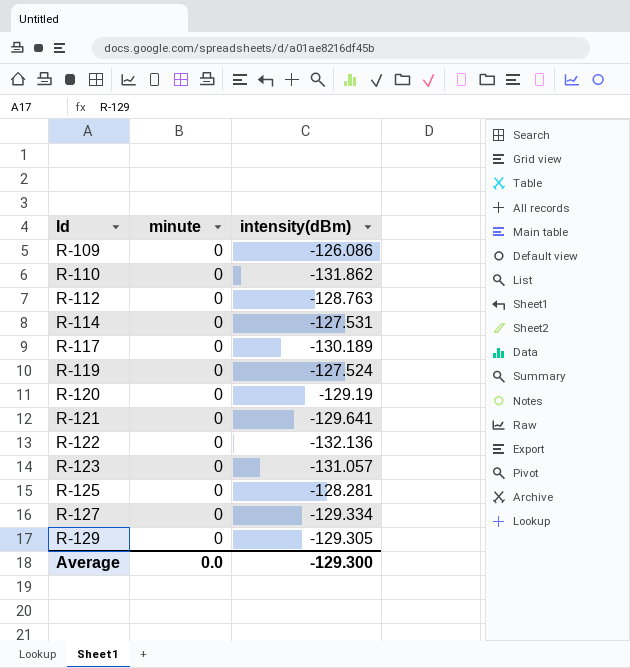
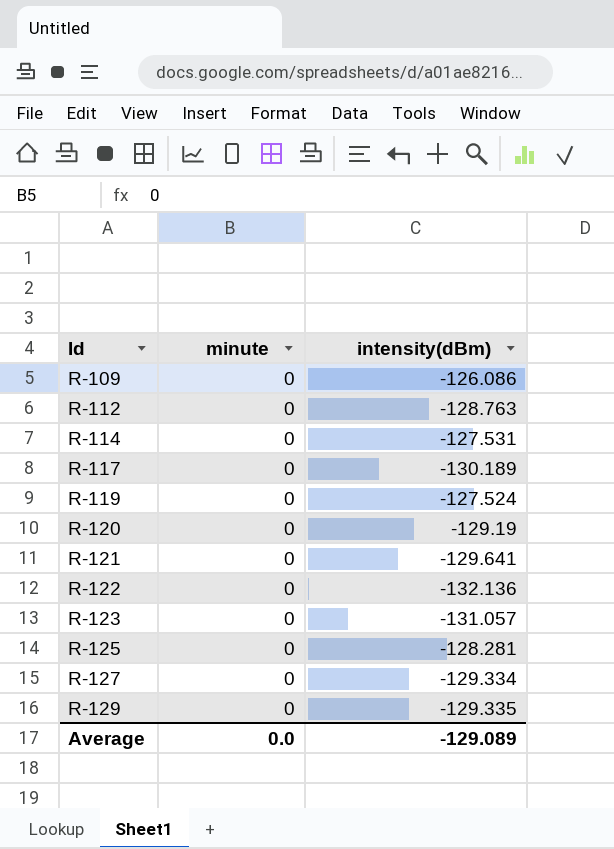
row R-110: 0 | -131.862 -> none
R-129 | intensity(dBm): -129.305 -> -129.335
Average | intensity(dBm): -129.300 -> -129.089

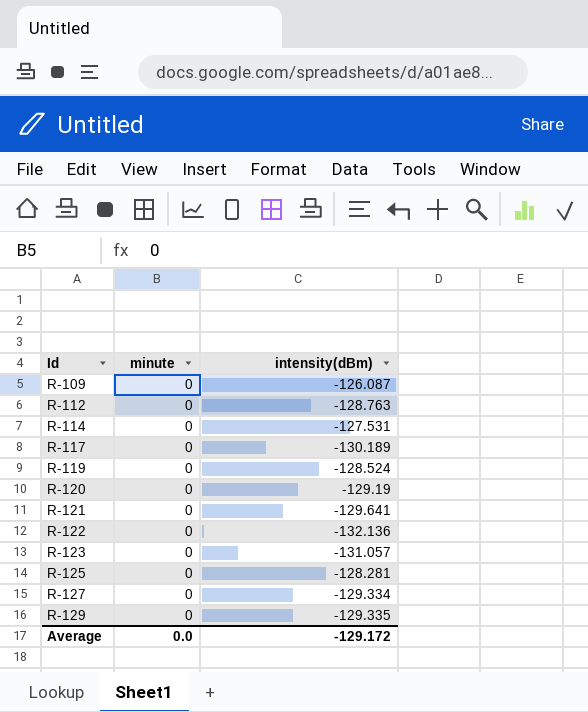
R-109 | intensity(dBm): -126.086 -> -126.087
R-119 | intensity(dBm): -127.524 -> -128.524
Average | intensity(dBm): -129.089 -> -129.172

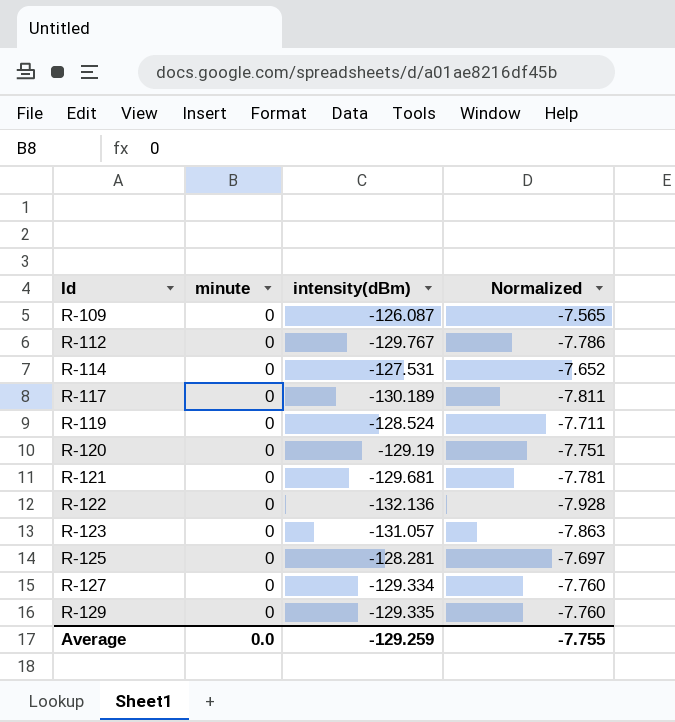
column Normalized | formula: none -> [intensity(dBm)] * 0.06
R-112 | intensity(dBm): -128.763 -> -129.767
R-121 | intensity(dBm): -129.641 -> -129.681
Average | intensity(dBm): -129.172 -> -129.259

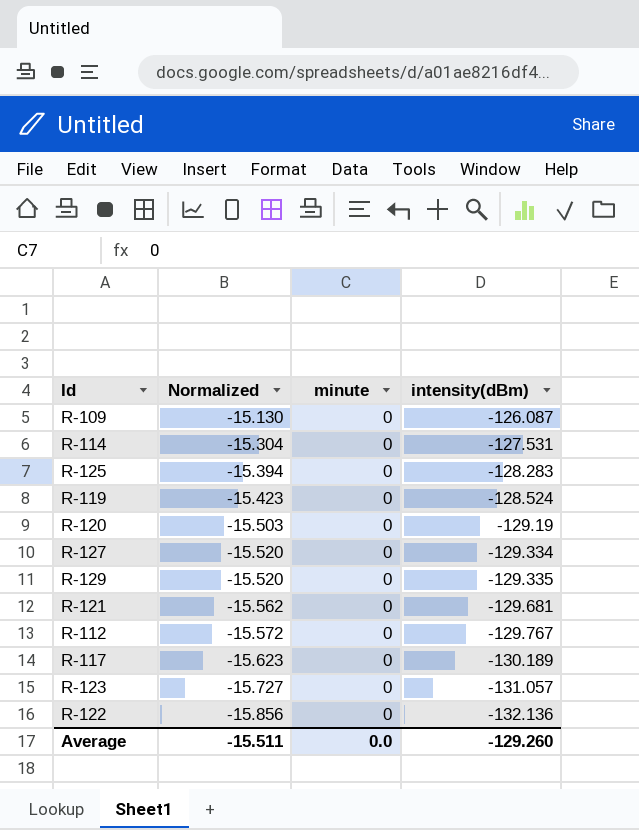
row order: Id ascending -> Normalized descending
column Normalized | formula: [intensity(dBm)] * 0.06 -> [intensity(dBm)] * 0.12
column Normalized | position: 4 -> 2
R-125 | intensity(dBm): -128.281 -> -128.283
Average | Normalized: -7.755 -> -15.511
Average | intensity(dBm): -129.259 -> -129.260

